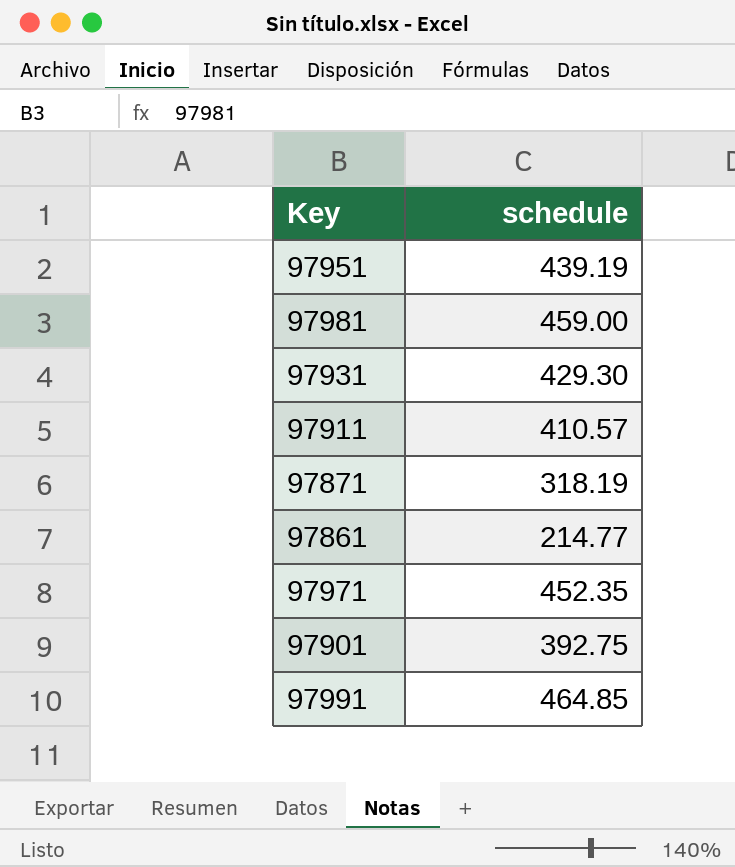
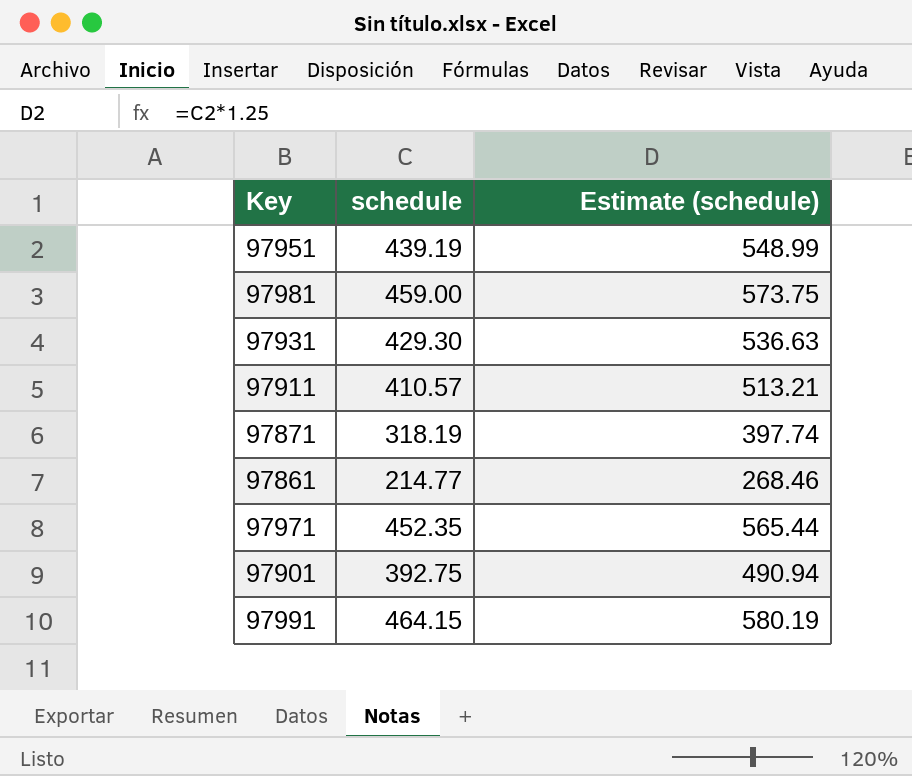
column Estimate (schedule) | formula: none -> [schedule] * 1.25
97991 | schedule: 464.85 -> 464.15

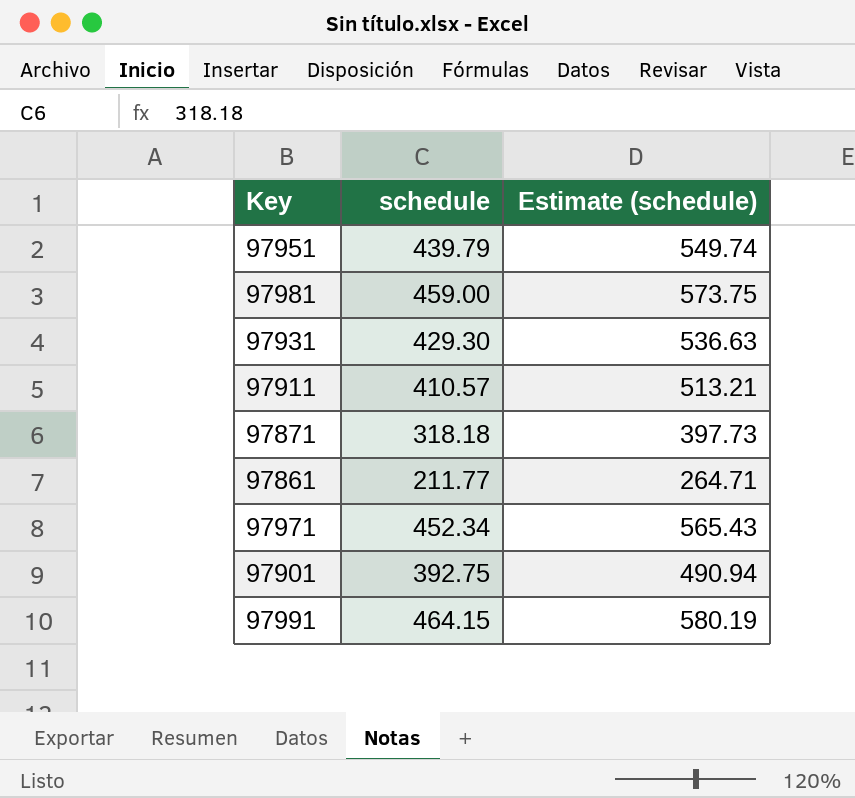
97951 | schedule: 439.19 -> 439.79
97951 | Estimate (schedule): 548.99 -> 549.74
97871 | schedule: 318.19 -> 318.18
97871 | Estimate (schedule): 397.74 -> 397.73
97861 | schedule: 214.77 -> 211.77
97861 | Estimate (schedule): 268.46 -> 264.71
97971 | schedule: 452.35 -> 452.34
97971 | Estimate (schedule): 565.44 -> 565.43

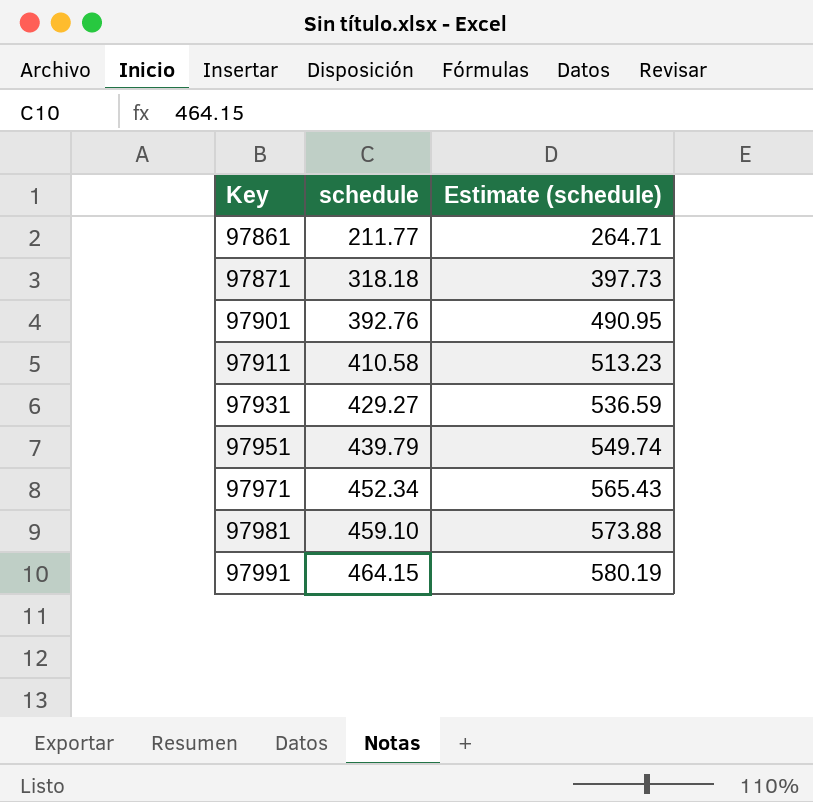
row order: none -> Key ascending
97901 | schedule: 392.75 -> 392.76
97901 | Estimate (schedule): 490.94 -> 490.95
97911 | schedule: 410.57 -> 410.58
97911 | Estimate (schedule): 513.21 -> 513.23
97931 | schedule: 429.30 -> 429.27
97931 | Estimate (schedule): 536.63 -> 536.59
97981 | schedule: 459.00 -> 459.10
97981 | Estimate (schedule): 573.75 -> 573.88

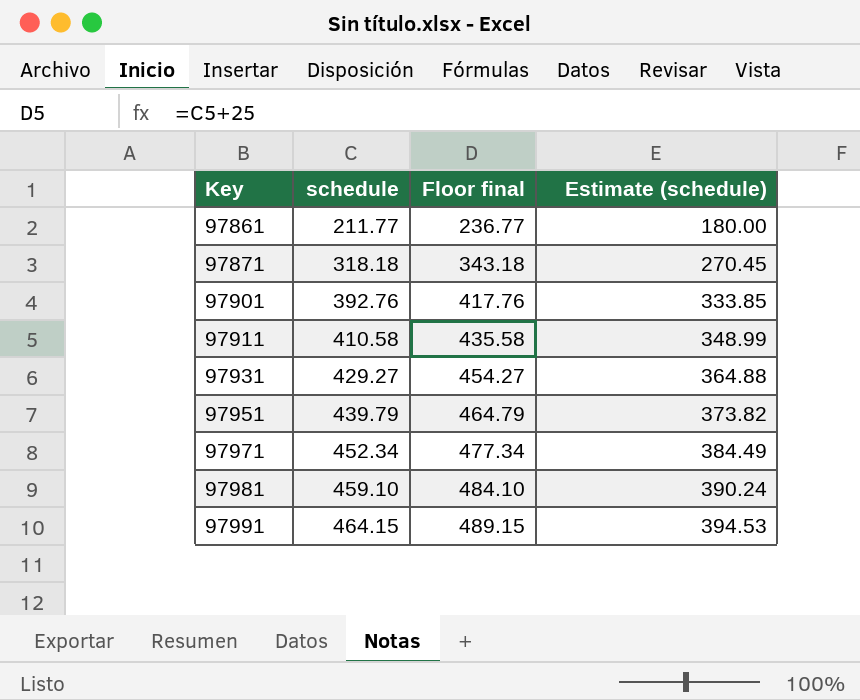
column Floor final | formula: none -> [schedule] + 25
column Estimate (schedule) | formula: [schedule] * 1.25 -> [schedule] * 0.85

